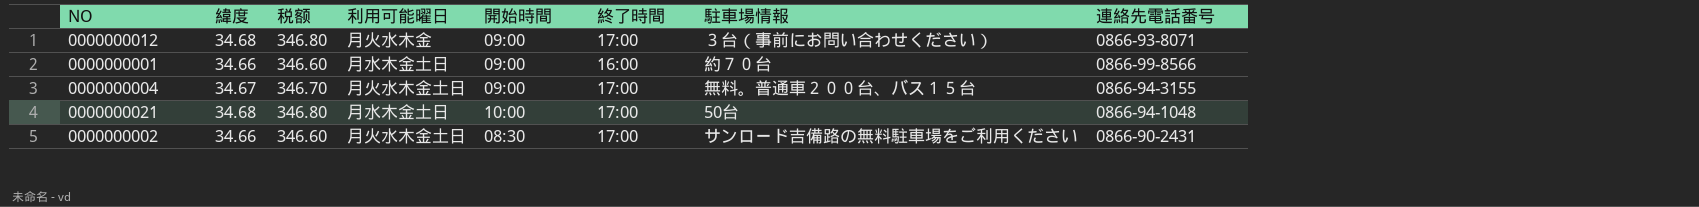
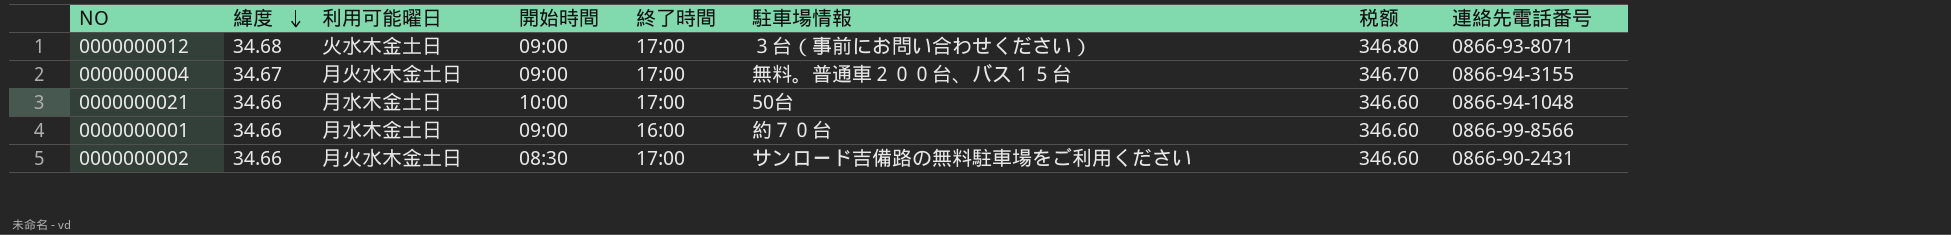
row order: none -> 緯度 descending
column 税额 | position: 3 -> 7
0000000012 | 利用可能曜日: 月火水木金 -> 火水木金土日
0000000021 | 緯度: 34.68 -> 34.66
0000000021 | 税额: 346.80 -> 346.60

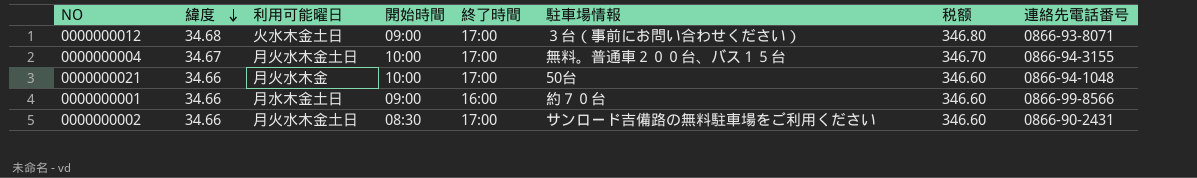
0000000004 | 開始時間: 09:00 -> 10:00
0000000021 | 利用可能曜日: 月水木金土日 -> 月火水木金

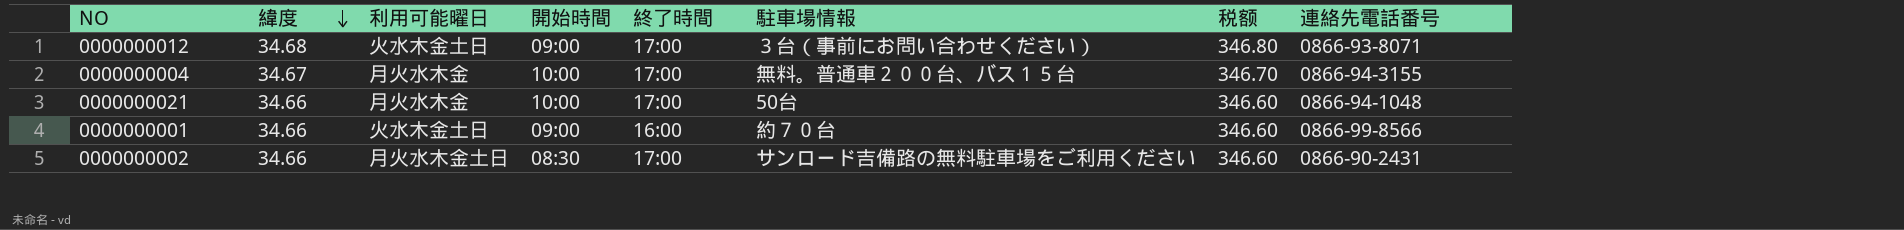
0000000004 | 利用可能曜日: 月火水木金土日 -> 月火水木金
0000000001 | 利用可能曜日: 月水木金土日 -> 火水木金土日

